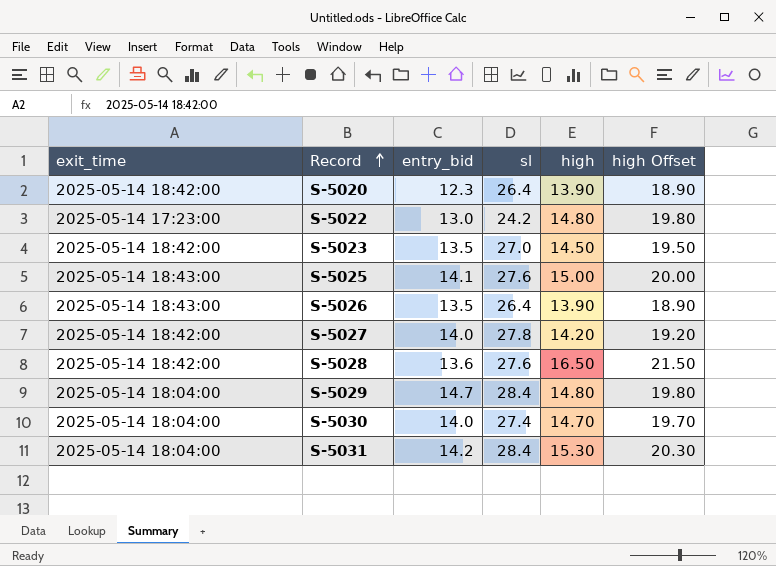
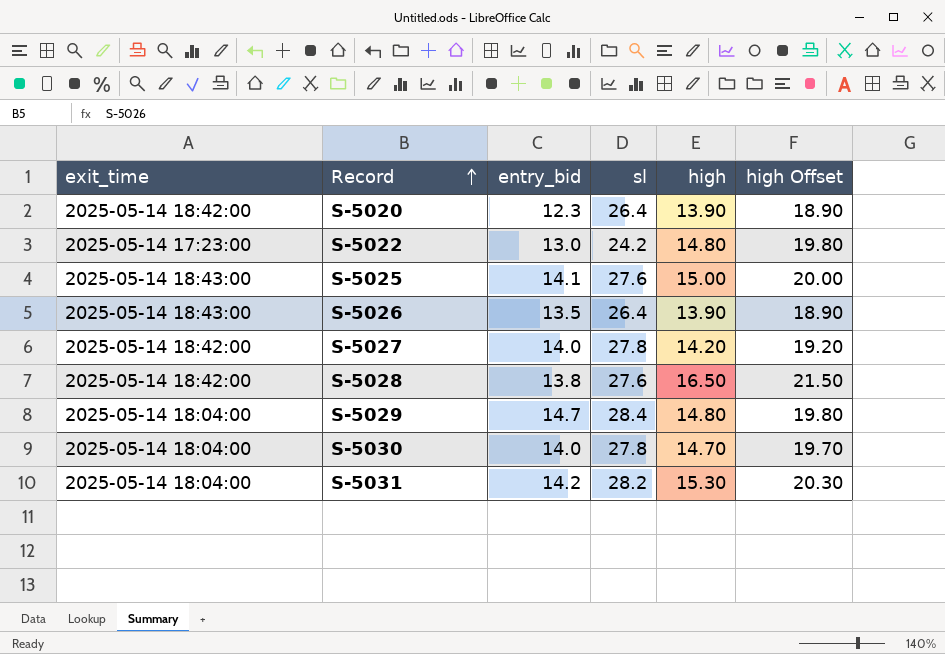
row S-5023: 2025-05-14 18:42:00 | 13.5 | 27.0 | 14.50 | 19.50 -> none
S-5028 | entry_bid: 13.6 -> 13.8
S-5030 | sl: 27.4 -> 27.8
S-5031 | sl: 28.4 -> 28.2

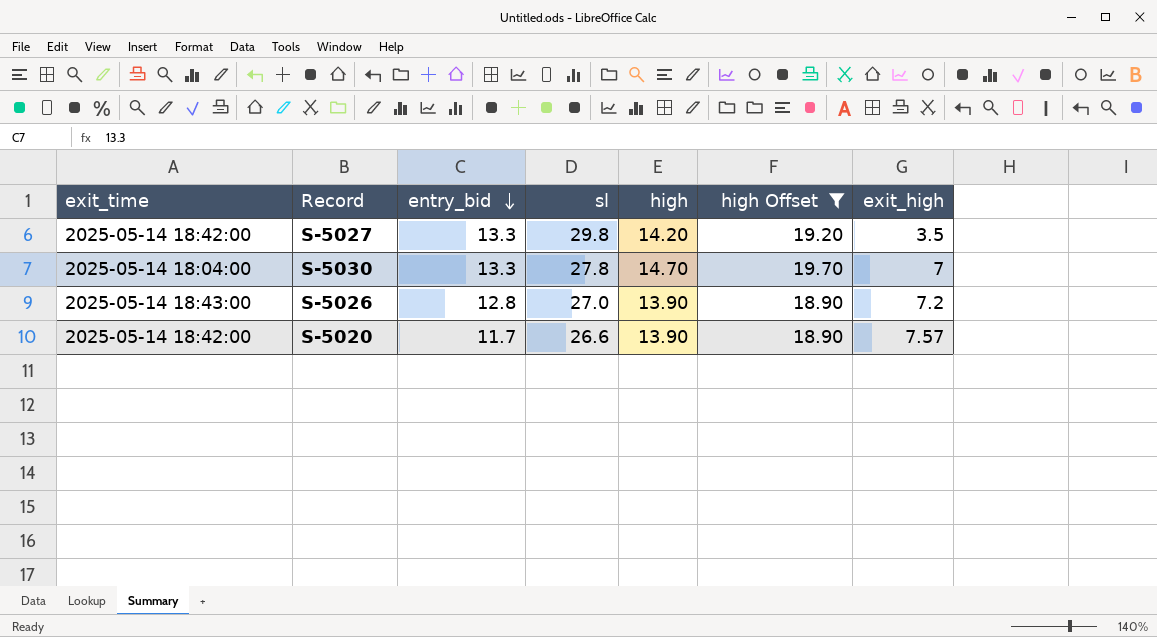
filter: none -> high Offset <= 19.70
row order: Record ascending -> entry_bid descending
column exit_high | position: none -> 7
S-5027 | entry_bid: 14.0 -> 13.3
S-5027 | sl: 27.8 -> 29.8
S-5030 | entry_bid: 14.0 -> 13.3
S-5026 | entry_bid: 13.5 -> 12.8
S-5026 | sl: 26.4 -> 27.0
S-5020 | entry_bid: 12.3 -> 11.7
S-5020 | sl: 26.4 -> 26.6

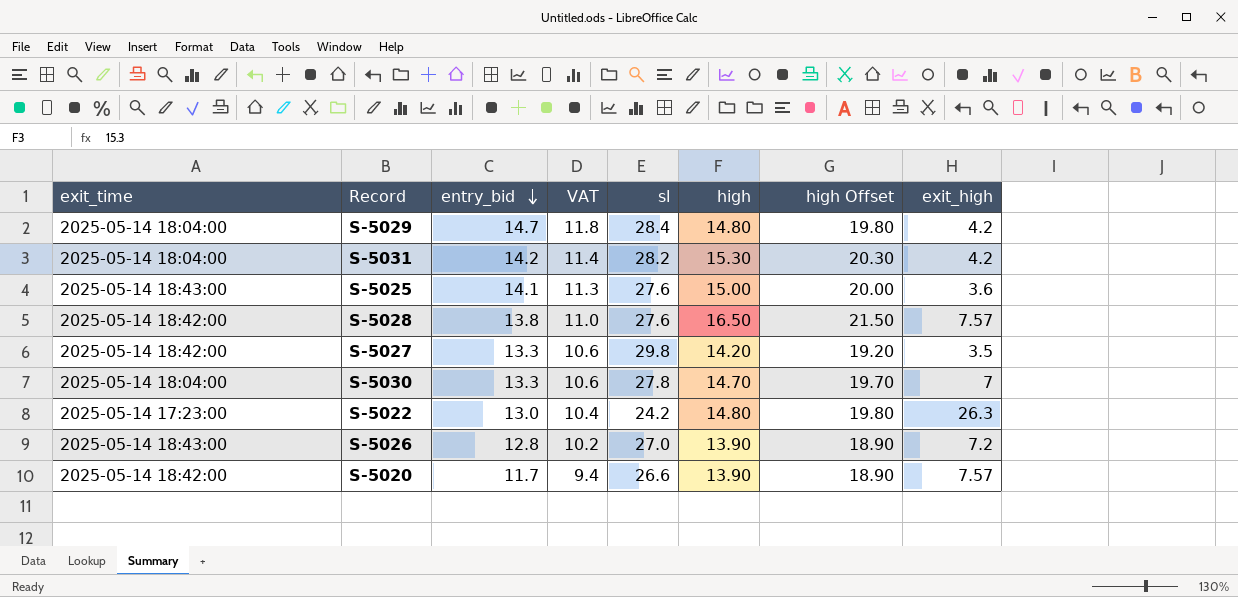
filter: high Offset <= 19.70 -> none
column VAT | formula: none -> [entry_bid] * 0.8

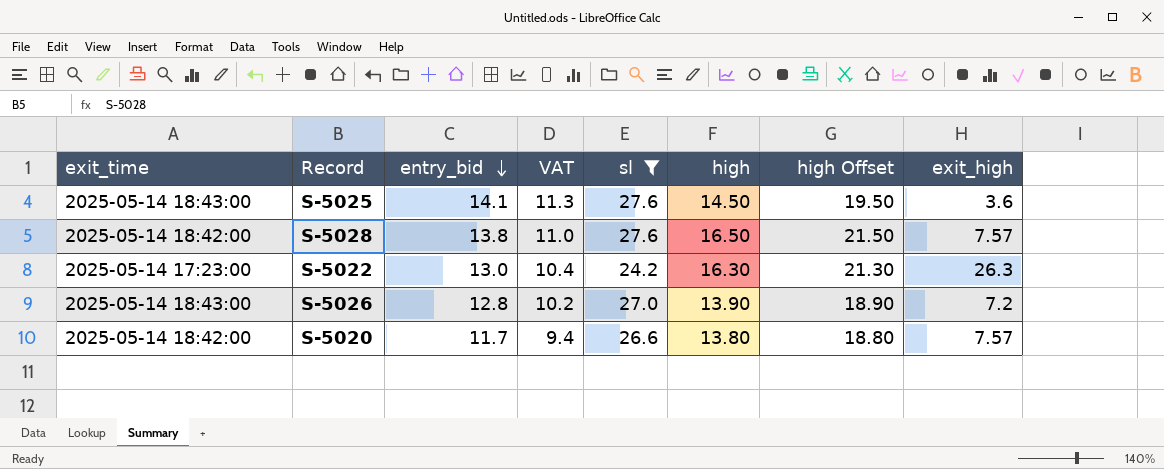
filter: none -> sl <= 27.6
S-5025 | high: 15.00 -> 14.50
S-5025 | high Offset: 20.00 -> 19.50
S-5022 | high: 14.80 -> 16.30
S-5022 | high Offset: 19.80 -> 21.30
S-5020 | high: 13.90 -> 13.80
S-5020 | high Offset: 18.90 -> 18.80

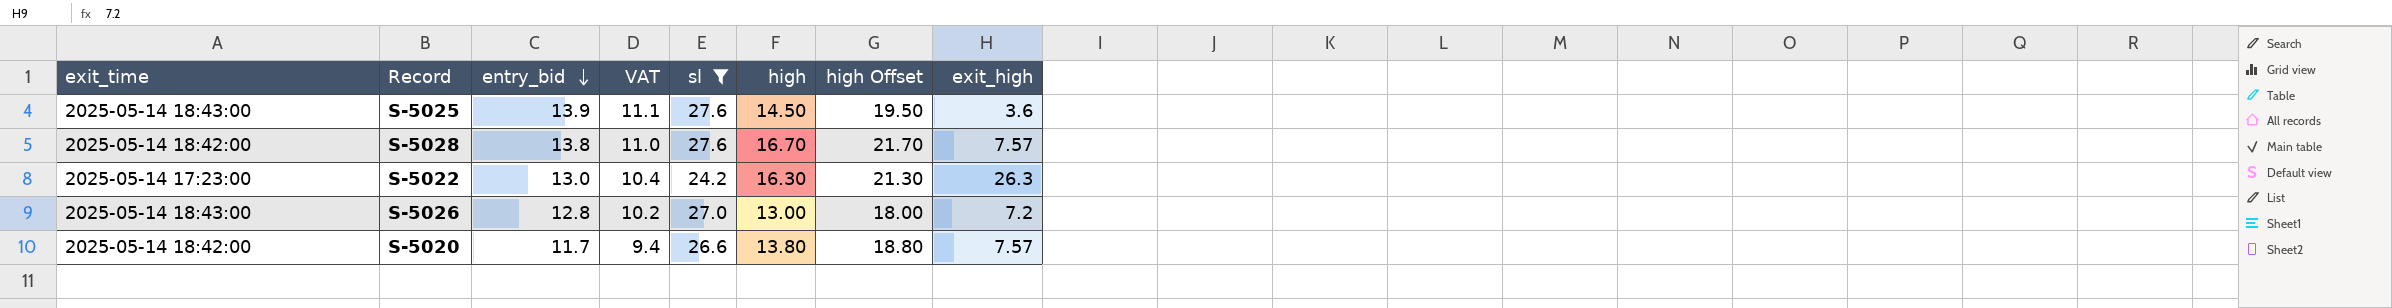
S-5025 | entry_bid: 14.1 -> 13.9
S-5025 | VAT: 11.3 -> 11.1
S-5028 | high: 16.50 -> 16.70
S-5028 | high Offset: 21.50 -> 21.70
S-5026 | high: 13.90 -> 13.00
S-5026 | high Offset: 18.90 -> 18.00

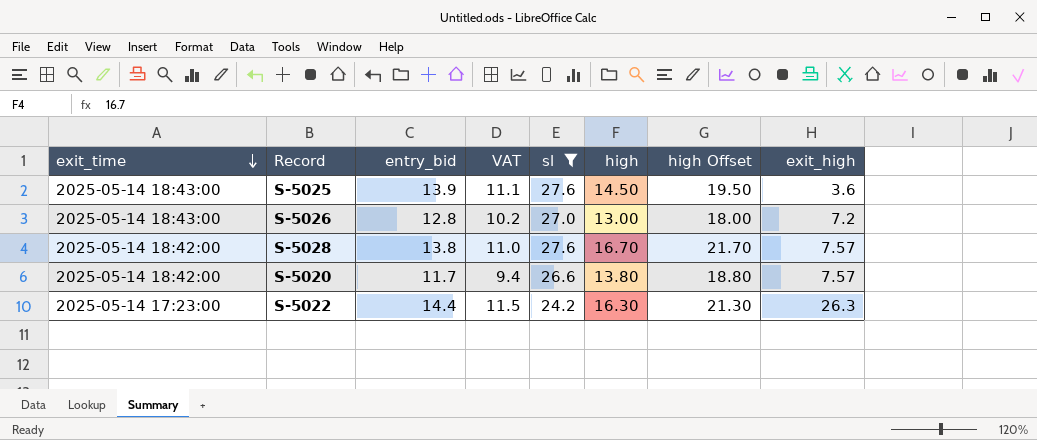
row order: entry_bid descending -> exit_time descending
S-5022 | entry_bid: 13.0 -> 14.4
S-5022 | VAT: 10.4 -> 11.5

